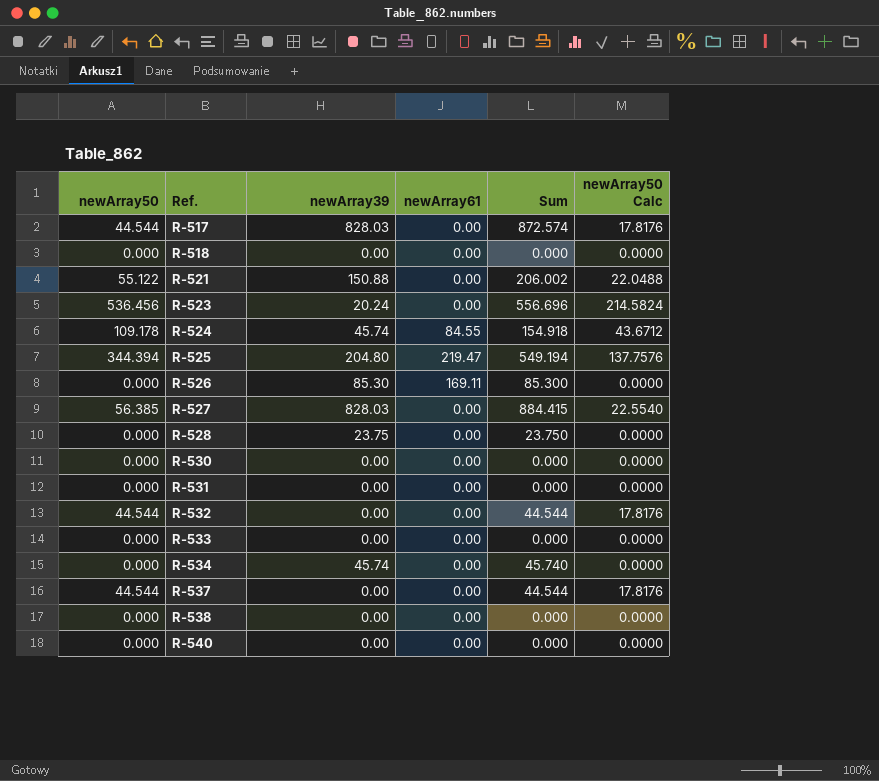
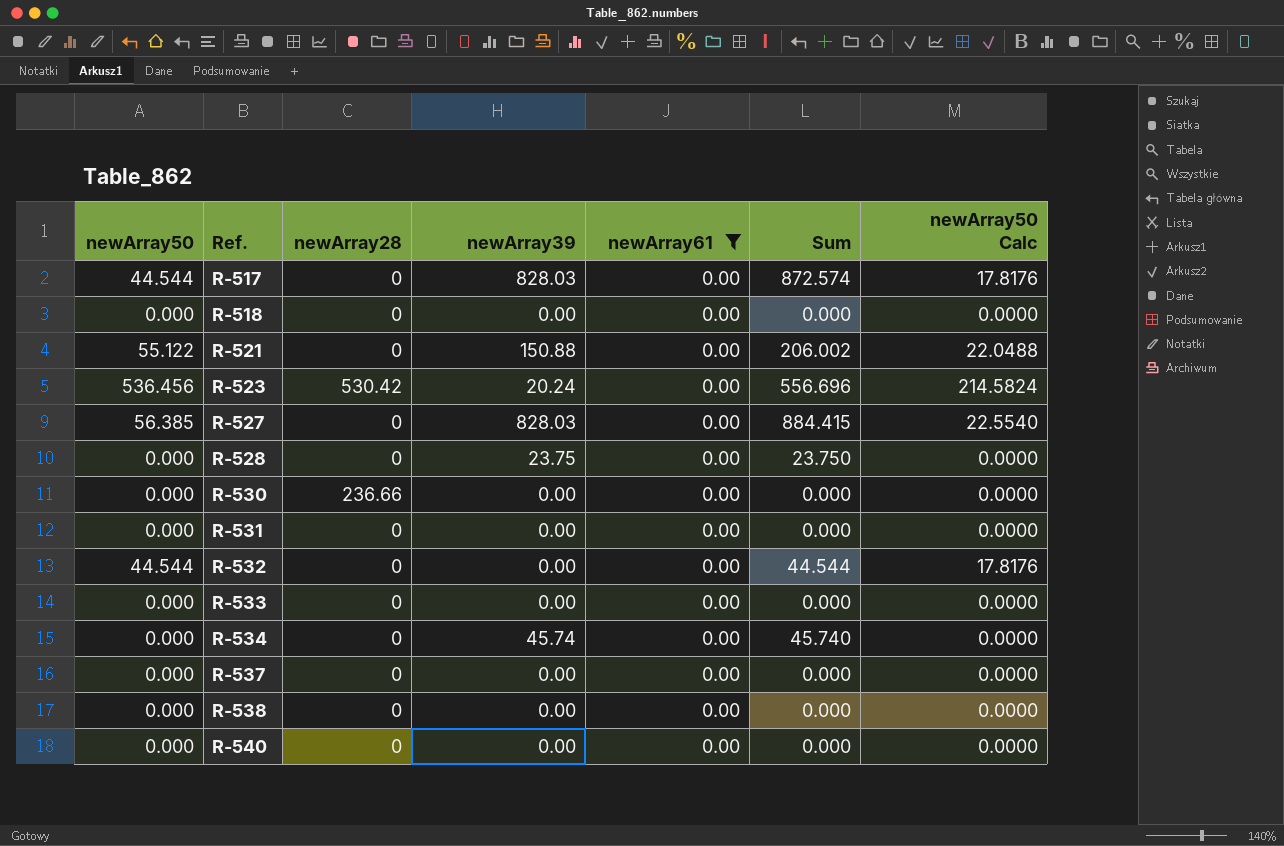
filter: none -> newArray61 = 0.00
column newArray28 | position: none -> 3
R-537 | newArray50: 44.544 -> 0.000
R-537 | Sum: 44.544 -> 0.000
R-537 | newArray50 Calc: 17.8176 -> 0.0000

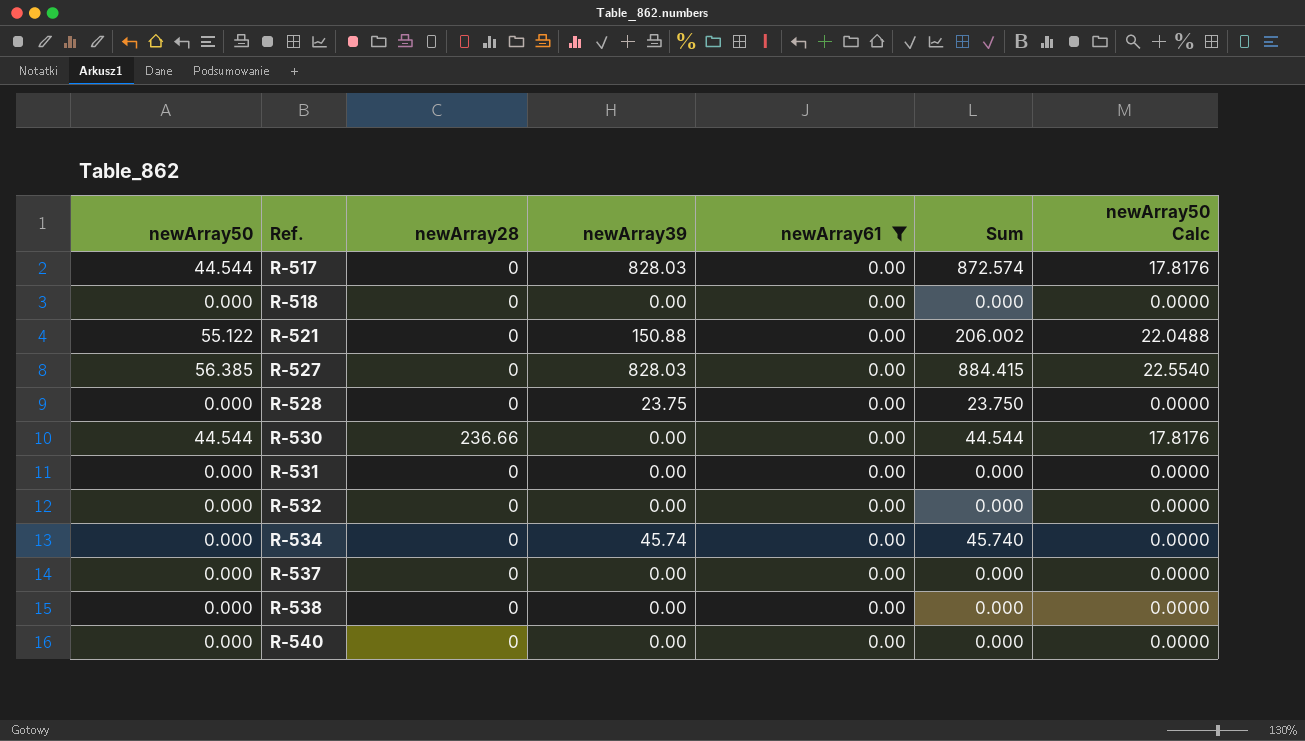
row R-523: 536.456 | 530.42 | 20.24 | 0.00 | 556.696 | 214.5824 -> none
row R-533: 0.000 | 0 | 0.00 | 0.00 | 0.000 | 0.0000 -> none
R-530 | newArray50: 0.000 -> 44.544
R-530 | Sum: 0.000 -> 44.544
R-530 | newArray50 Calc: 0.0000 -> 17.8176
R-532 | newArray50: 44.544 -> 0.000
R-532 | Sum: 44.544 -> 0.000
R-532 | newArray50 Calc: 17.8176 -> 0.0000

